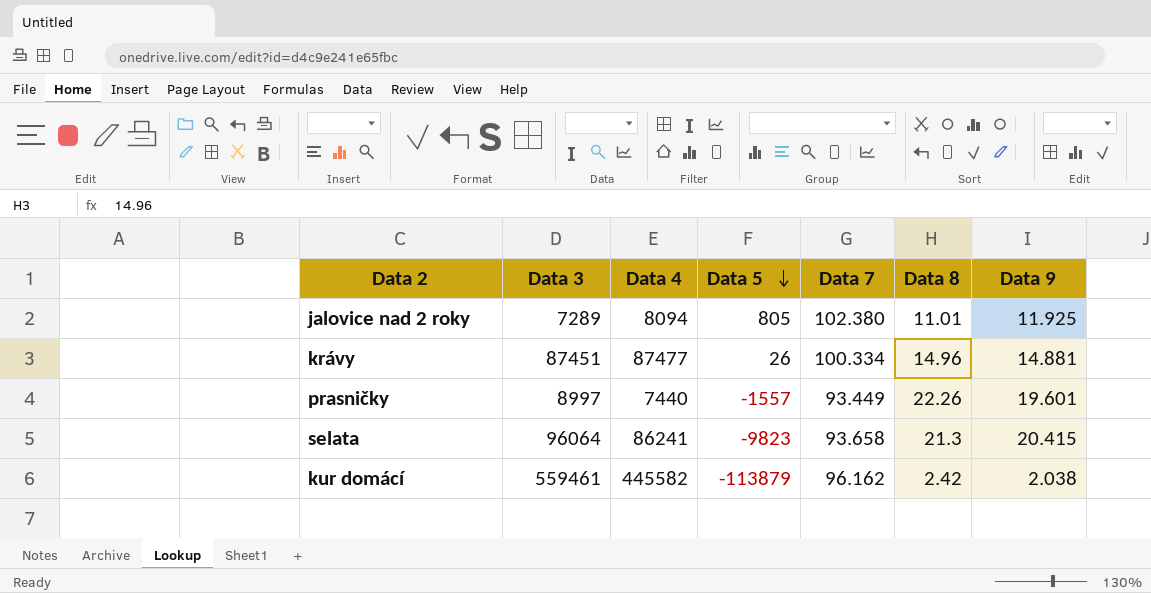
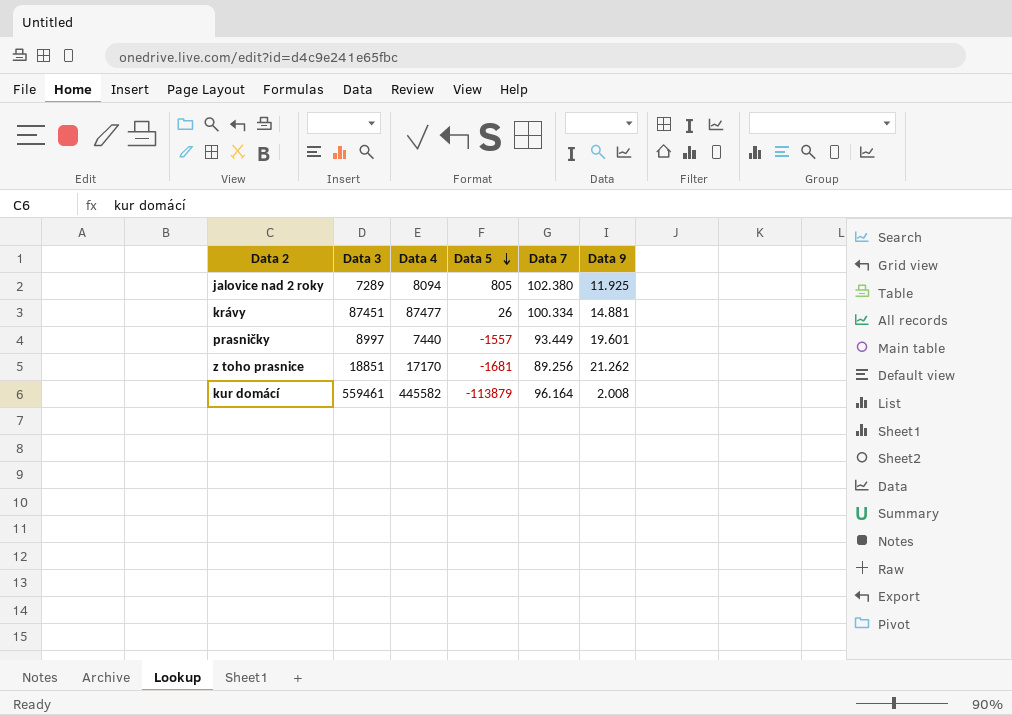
column Data 8 | position: 6 -> none
row selata: 96064 | 86241 | -9823 | 93.658 | 21.3 | 20.415 -> none
row z toho prasnice: none -> 18851 | 17170 | -1681 | 89.256 | 21.262
kur domácí | Data 7: 96.162 -> 96.164
kur domácí | Data 9: 2.038 -> 2.008

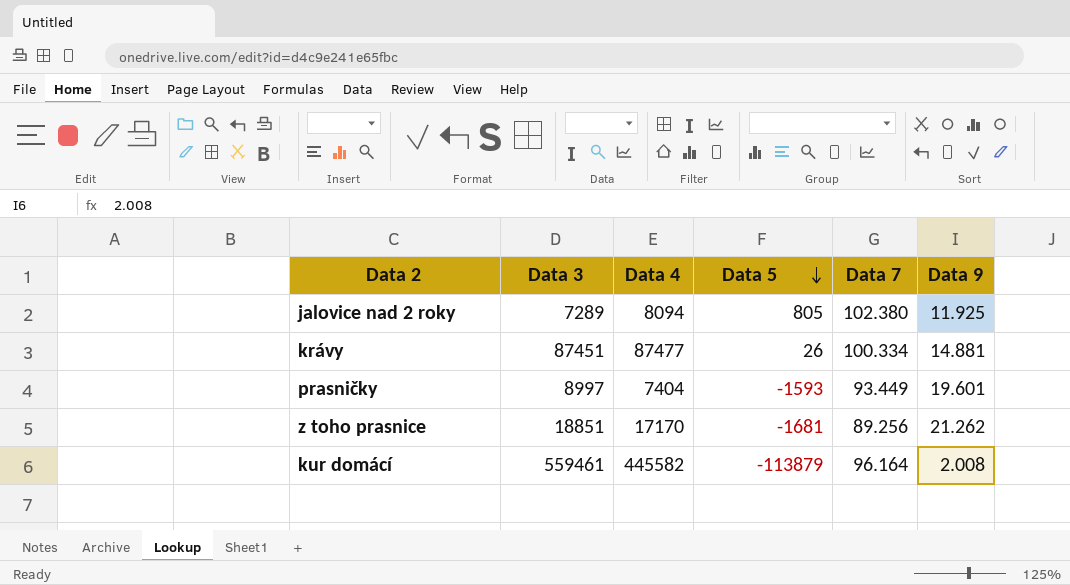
prasničky | Data 4: 7440 -> 7404
prasničky | Data 5: -1557 -> -1593

